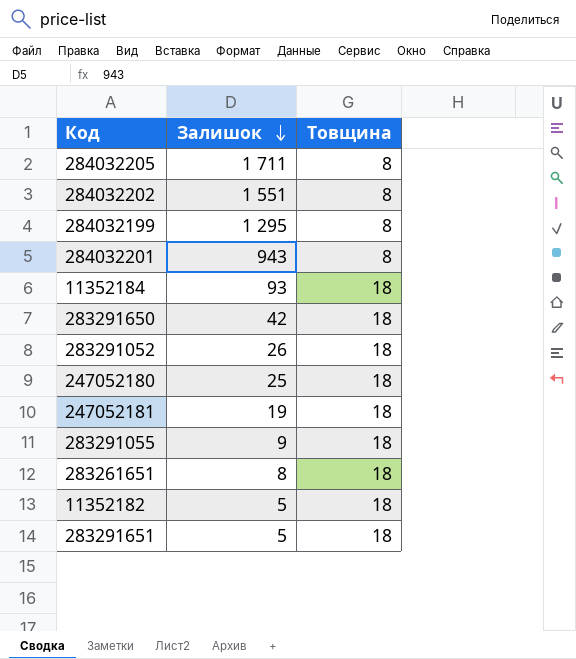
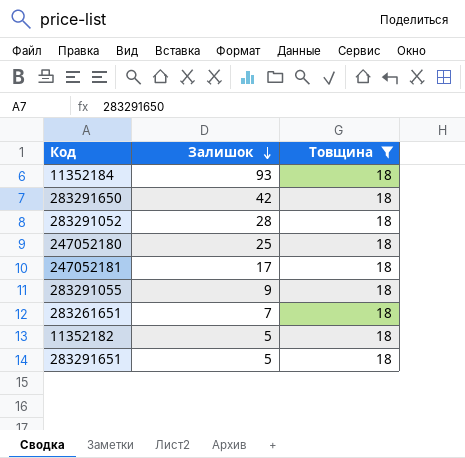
filter: none -> Товщина = 18
283291052 | Залишок: 26 -> 28
247052181 | Залишок: 19 -> 17
283261651 | Залишок: 8 -> 7

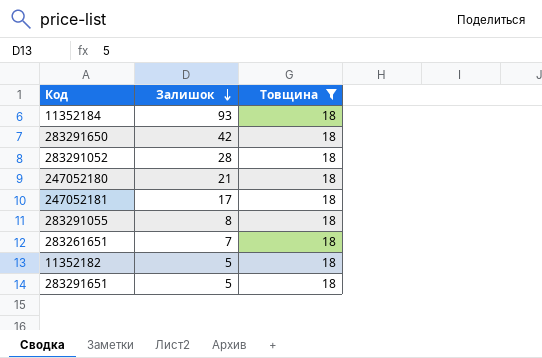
247052180 | Залишок: 25 -> 21
283291055 | Залишок: 9 -> 8

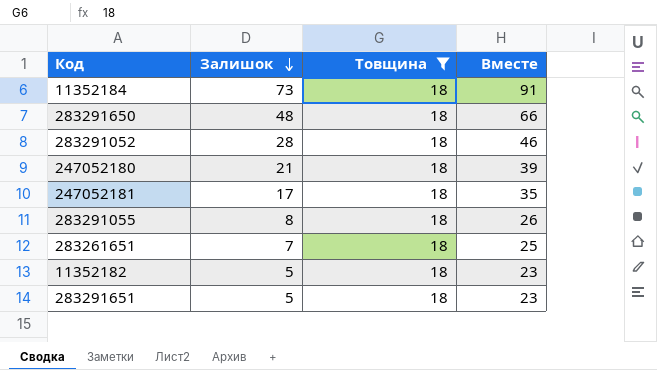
column Вместе | formula: none -> [Залишок] + [Товщина]
11352184 | Залишок: 93 -> 73
283291650 | Залишок: 42 -> 48

